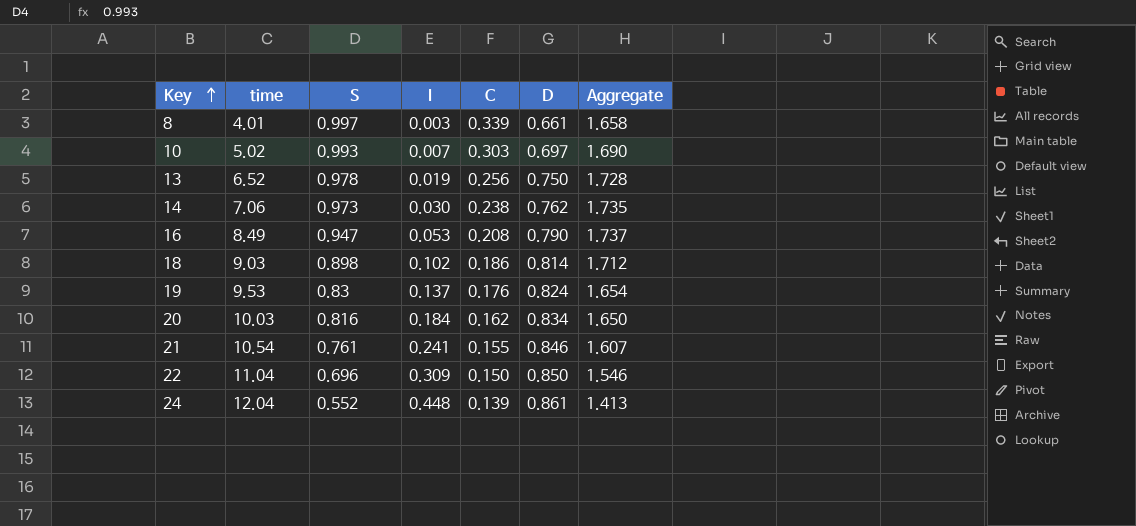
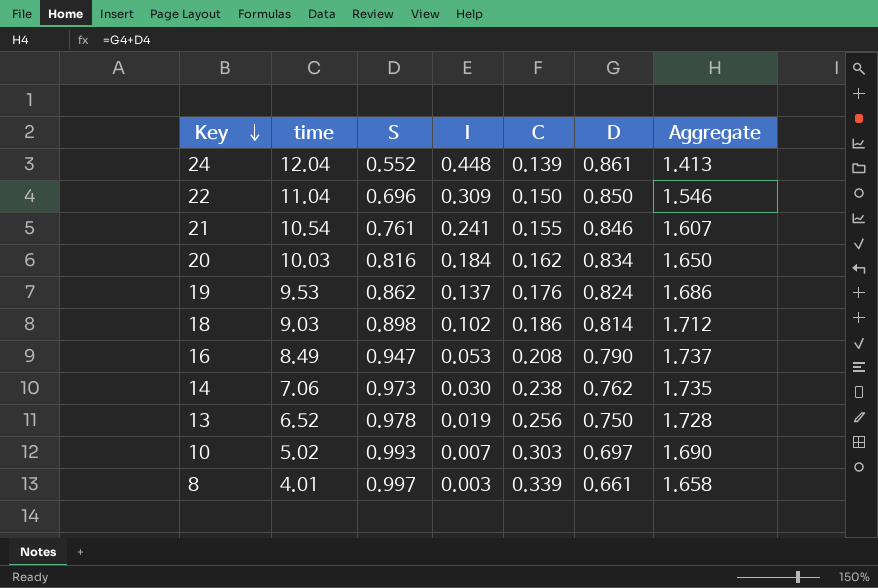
row order: Key ascending -> Key descending
19 | S: 0.83 -> 0.862
19 | Aggregate: 1.654 -> 1.686

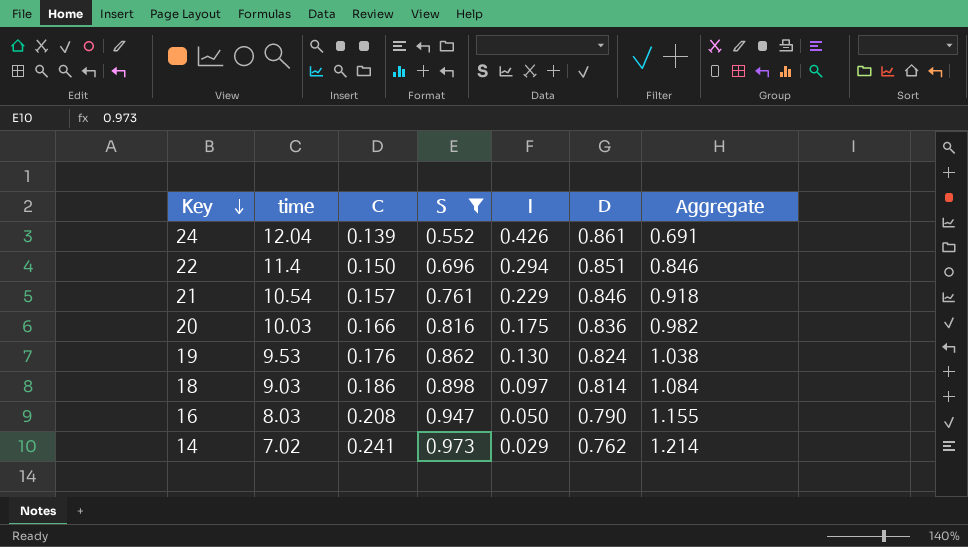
filter: none -> S <= 0.973
column C | position: 5 -> 3
column Aggregate | formula: [S] + [D] -> [C] + [S]
24 | I: 0.448 -> 0.426
22 | time: 11.04 -> 11.4
22 | I: 0.309 -> 0.294
22 | D: 0.850 -> 0.851
21 | C: 0.155 -> 0.157
21 | I: 0.241 -> 0.229
20 | C: 0.162 -> 0.166
20 | I: 0.184 -> 0.175
20 | D: 0.834 -> 0.836
19 | I: 0.137 -> 0.130
18 | I: 0.102 -> 0.097
16 | time: 8.49 -> 8.03
16 | I: 0.053 -> 0.050
14 | time: 7.06 -> 7.02
14 | C: 0.238 -> 0.241
14 | I: 0.030 -> 0.029

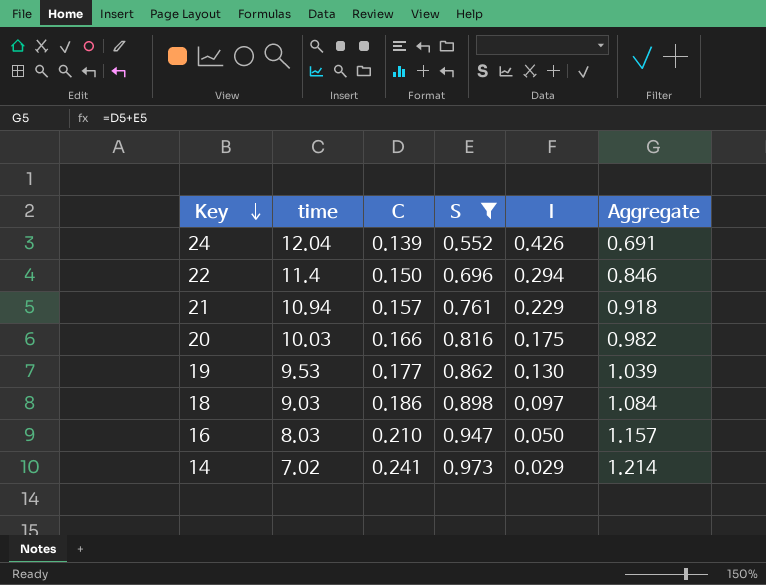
column D | position: 6 -> none
21 | time: 10.54 -> 10.94
19 | C: 0.176 -> 0.177
19 | Aggregate: 1.038 -> 1.039
16 | C: 0.208 -> 0.210
16 | Aggregate: 1.155 -> 1.157

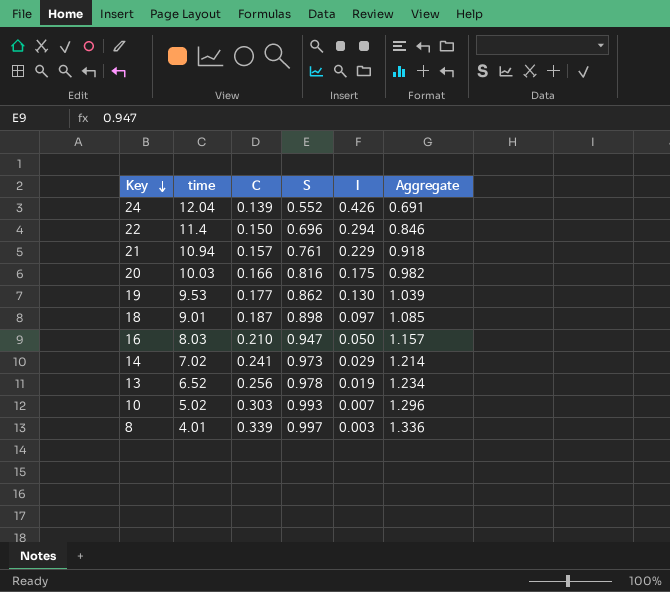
filter: S <= 0.973 -> none
18 | time: 9.03 -> 9.01
18 | C: 0.186 -> 0.187
18 | Aggregate: 1.084 -> 1.085

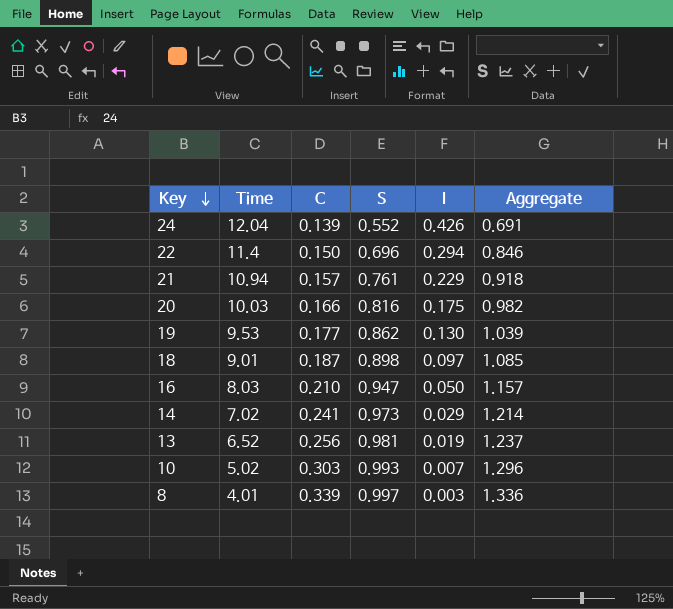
column name: time -> Time
13 | S: 0.978 -> 0.981
13 | Aggregate: 1.234 -> 1.237

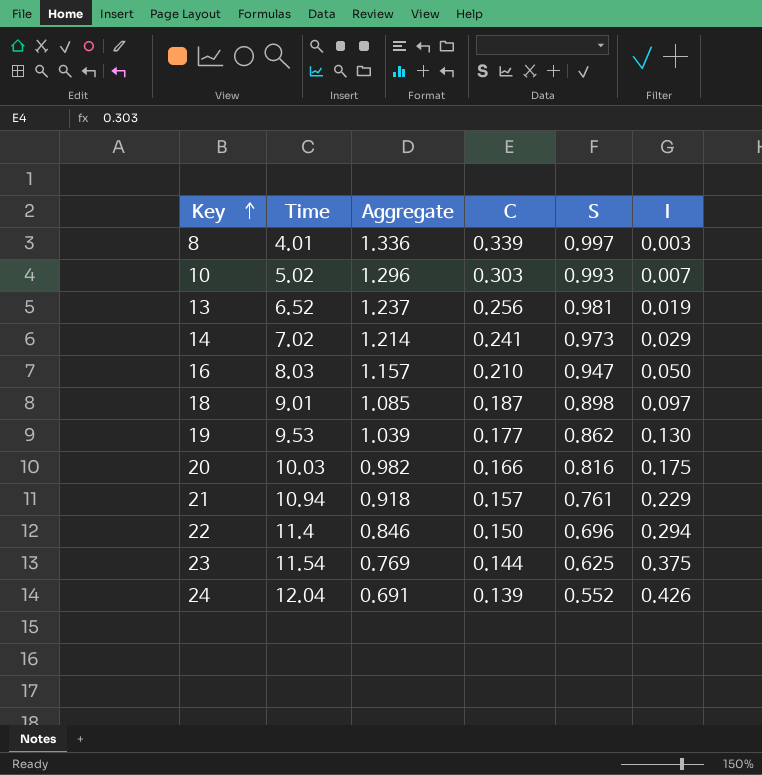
row order: Key descending -> Key ascending
column Aggregate | position: 6 -> 3
row 23: none -> 11.54 | 0.769 | 0.144 | 0.625 | 0.375

